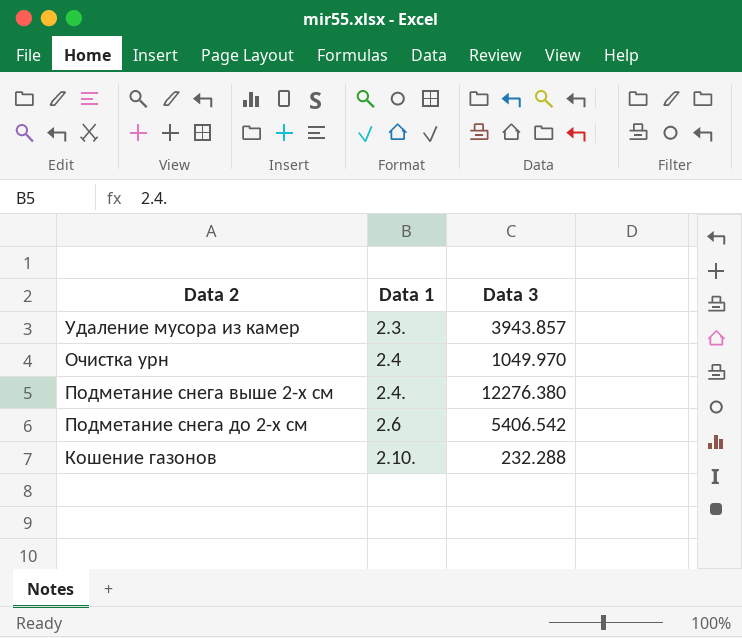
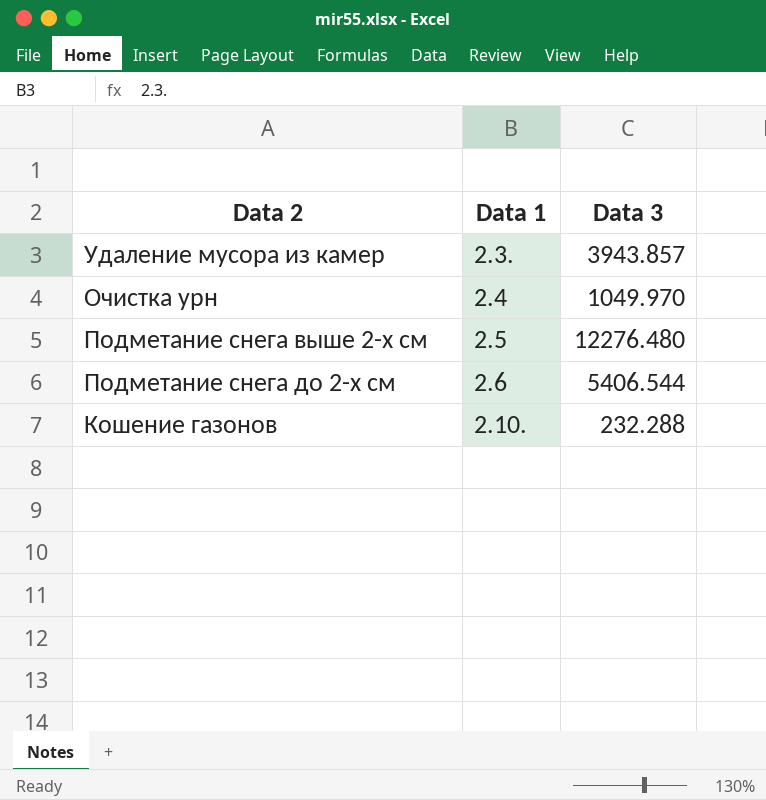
Подметание снега выше 2-х см | Data 1: 2.4. -> 2.5
Подметание снега выше 2-х см | Data 3: 12276.380 -> 12276.480
Подметание снега до 2-х см | Data 3: 5406.542 -> 5406.544

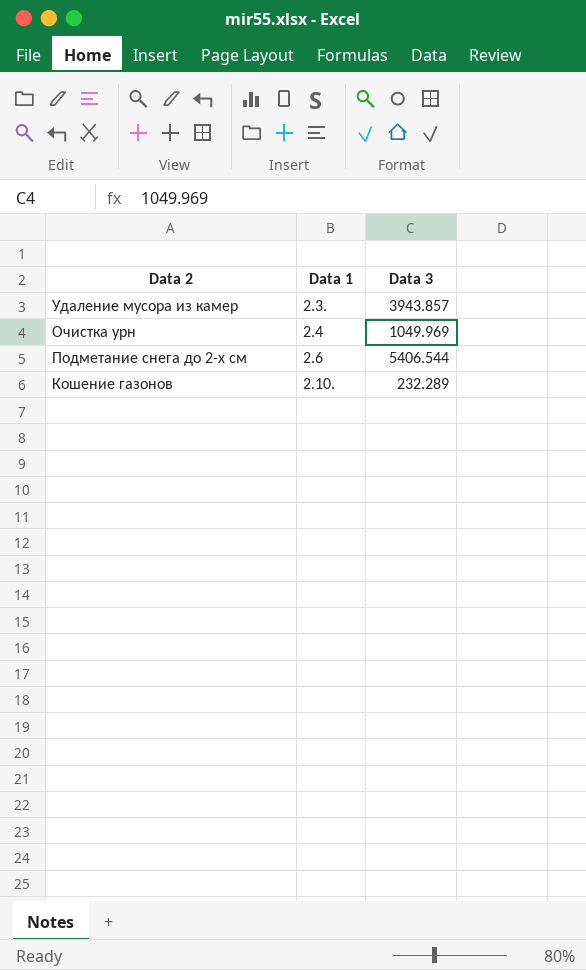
row Подметание снега выше 2-х см: 2.5 | 12276.480 -> none
Очистка урн | Data 3: 1049.970 -> 1049.969
Кошение газонов | Data 3: 232.288 -> 232.289

